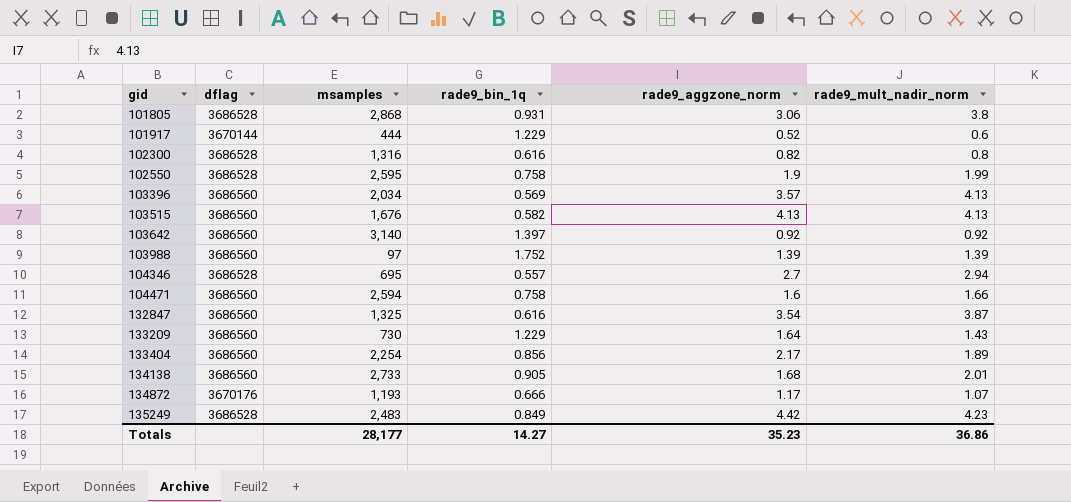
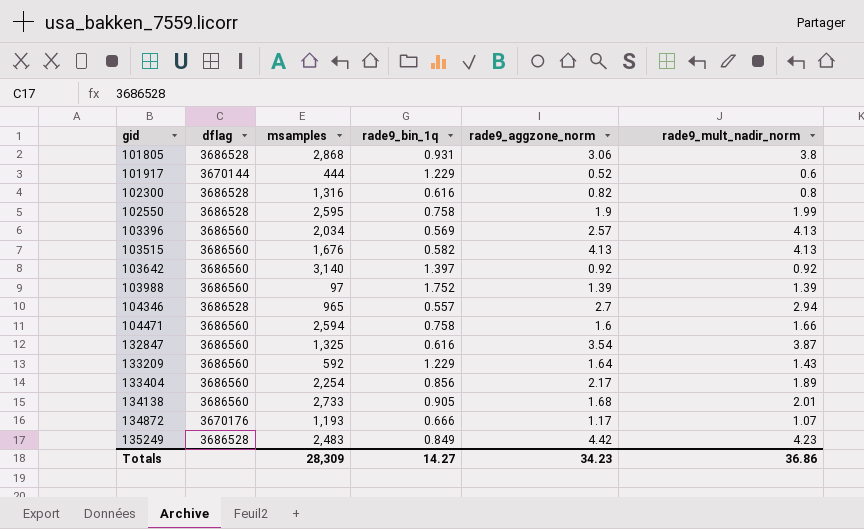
103396 | rade9_aggzone_norm: 3.57 -> 2.57
104346 | msamples: 695 -> 965
133209 | msamples: 730 -> 592
Totals | msamples: 28,177 -> 28,309
Totals | rade9_aggzone_norm: 35.23 -> 34.23

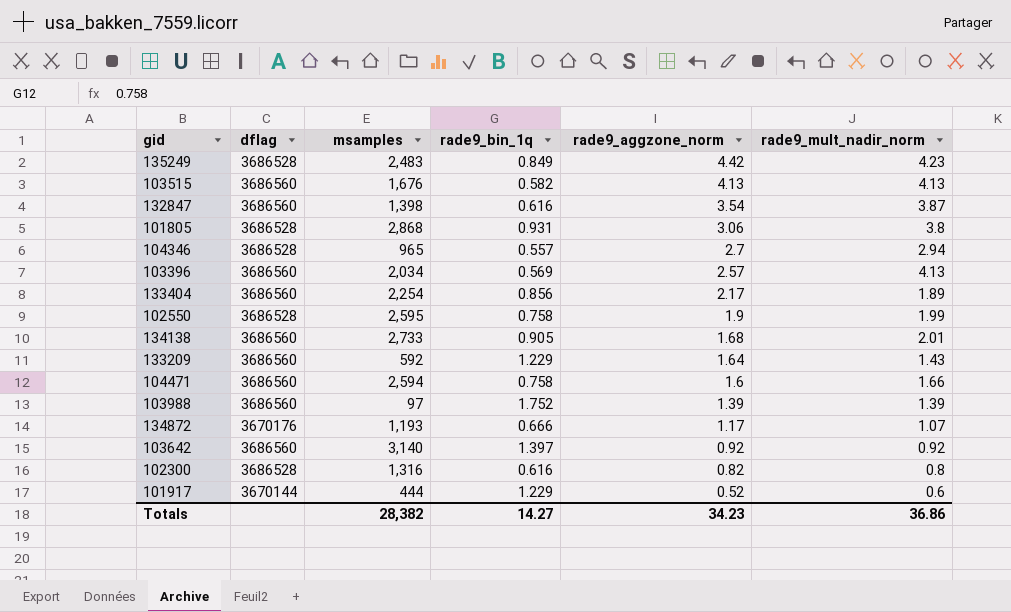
row order: gid ascending -> rade9_aggzone_norm descending
132847 | msamples: 1,325 -> 1,398
Totals | msamples: 28,309 -> 28,382

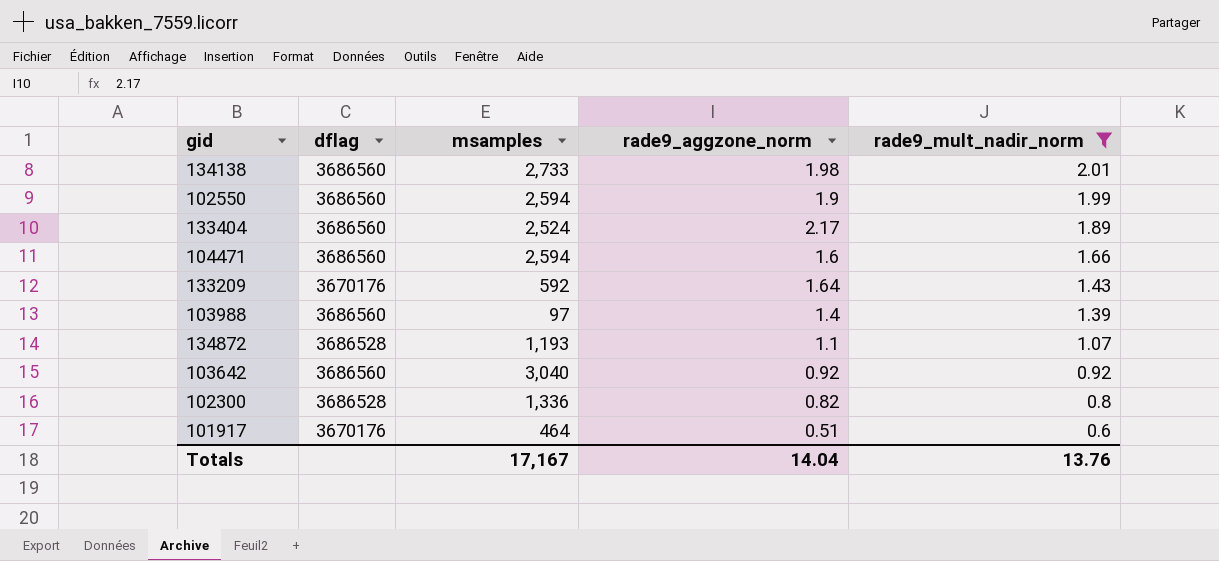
filter: none -> rade9_mult_nadir_norm <= 2.01
row order: rade9_aggzone_norm descending -> rade9_mult_nadir_norm descending
column rade9_bin_1q | position: 4 -> none
134138 | rade9_aggzone_norm: 1.68 -> 1.98
102550 | dflag: 3686528 -> 3686560
102550 | msamples: 2,595 -> 2,594
133404 | msamples: 2,254 -> 2,524
133209 | dflag: 3686560 -> 3670176
103988 | rade9_aggzone_norm: 1.39 -> 1.4
134872 | dflag: 3670176 -> 3686528
134872 | rade9_aggzone_norm: 1.17 -> 1.1
103642 | msamples: 3,140 -> 3,040
102300 | msamples: 1,316 -> 1,336
101917 | dflag: 3670144 -> 3670176
101917 | msamples: 444 -> 464
101917 | rade9_aggzone_norm: 0.52 -> 0.51
Totals | msamples: 28,382 -> 17,167
Totals | rade9_aggzone_norm: 34.23 -> 14.04
Totals | rade9_mult_nadir_norm: 36.86 -> 13.76

